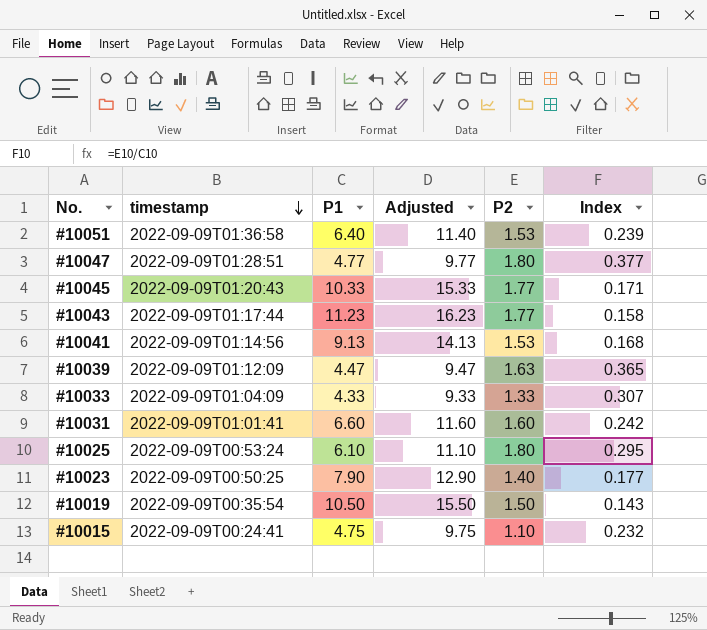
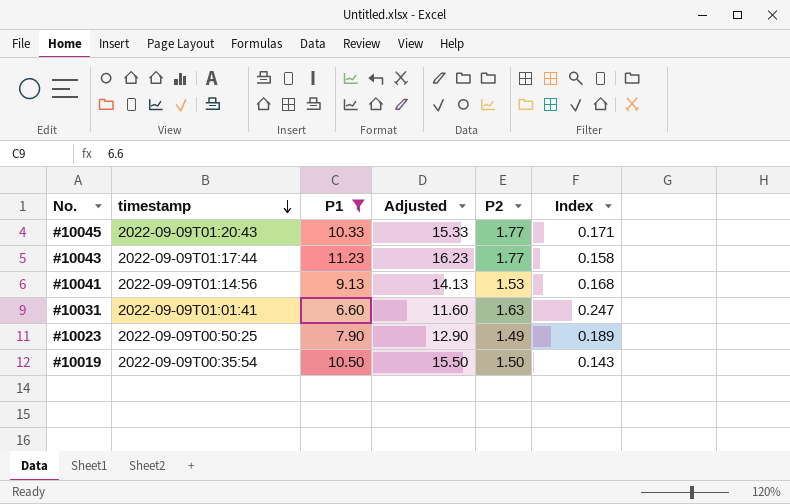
filter: none -> P1 >= 6.60
#10031 | P2: 1.60 -> 1.63
#10031 | Index: 0.242 -> 0.247
#10023 | P2: 1.40 -> 1.49
#10023 | Index: 0.177 -> 0.189

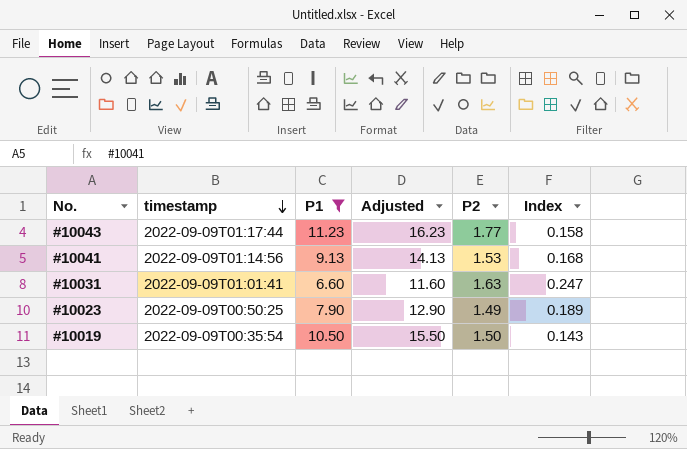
row #10045: 2022-09-09T01:20:43 | 10.33 | 15.33 | 1.77 | 0.171 -> none

